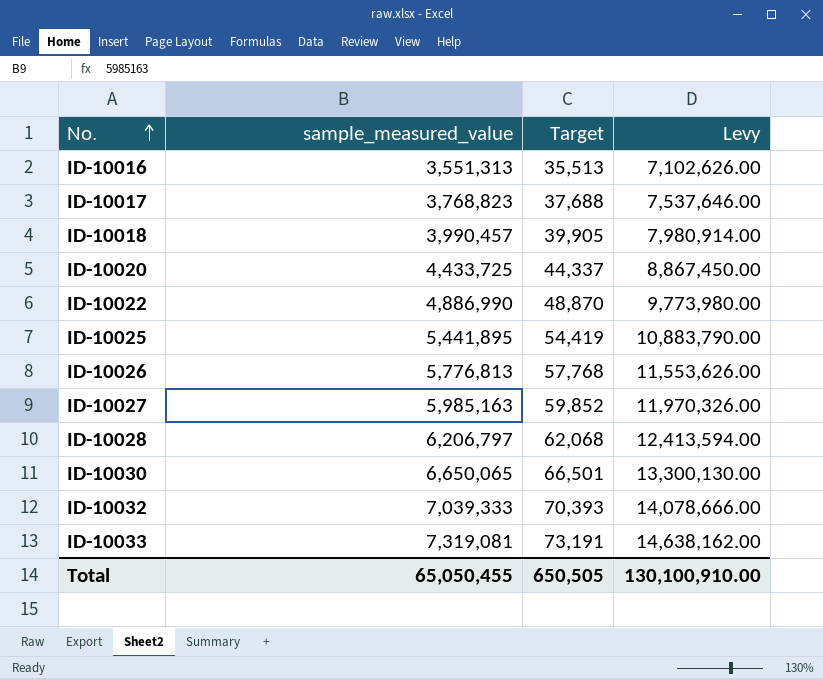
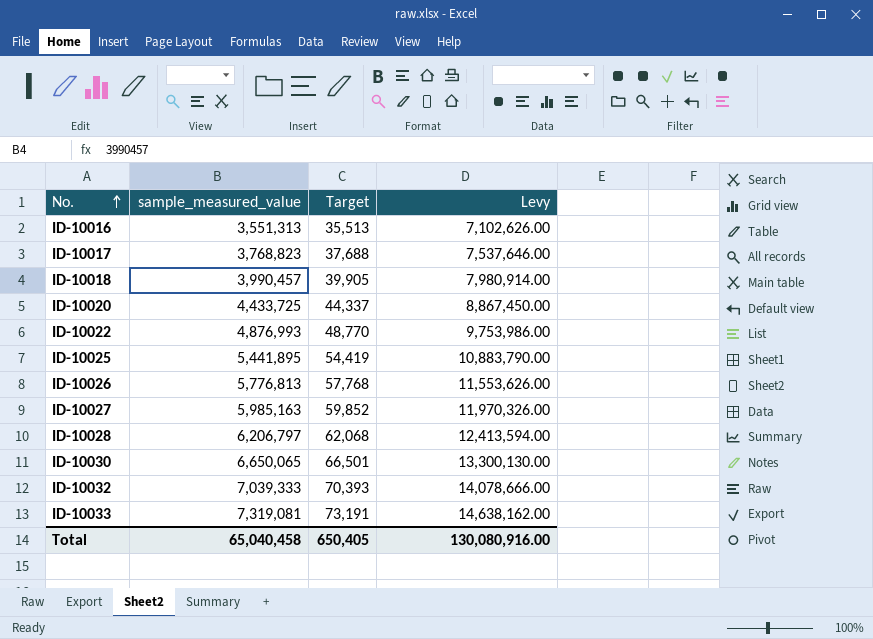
ID-10022 | sample_measured_value: 4,886,990 -> 4,876,993
ID-10022 | Target: 48,870 -> 48,770
ID-10022 | Levy: 9,773,980.00 -> 9,753,986.00
Total | sample_measured_value: 65,050,455 -> 65,040,458
Total | Target: 650,505 -> 650,405
Total | Levy: 130,100,910.00 -> 130,080,916.00

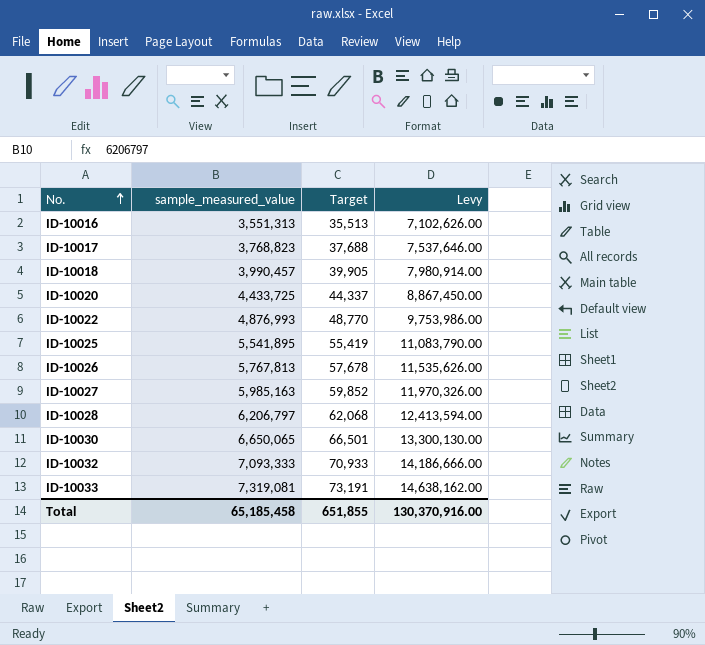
ID-10025 | sample_measured_value: 5,441,895 -> 5,541,895
ID-10025 | Target: 54,419 -> 55,419
ID-10025 | Levy: 10,883,790.00 -> 11,083,790.00
ID-10026 | sample_measured_value: 5,776,813 -> 5,767,813
ID-10026 | Target: 57,768 -> 57,678
ID-10026 | Levy: 11,553,626.00 -> 11,535,626.00
ID-10032 | sample_measured_value: 7,039,333 -> 7,093,333
ID-10032 | Target: 70,393 -> 70,933
ID-10032 | Levy: 14,078,666.00 -> 14,186,666.00
Total | sample_measured_value: 65,040,458 -> 65,185,458
Total | Target: 650,405 -> 651,855
Total | Levy: 130,080,916.00 -> 130,370,916.00

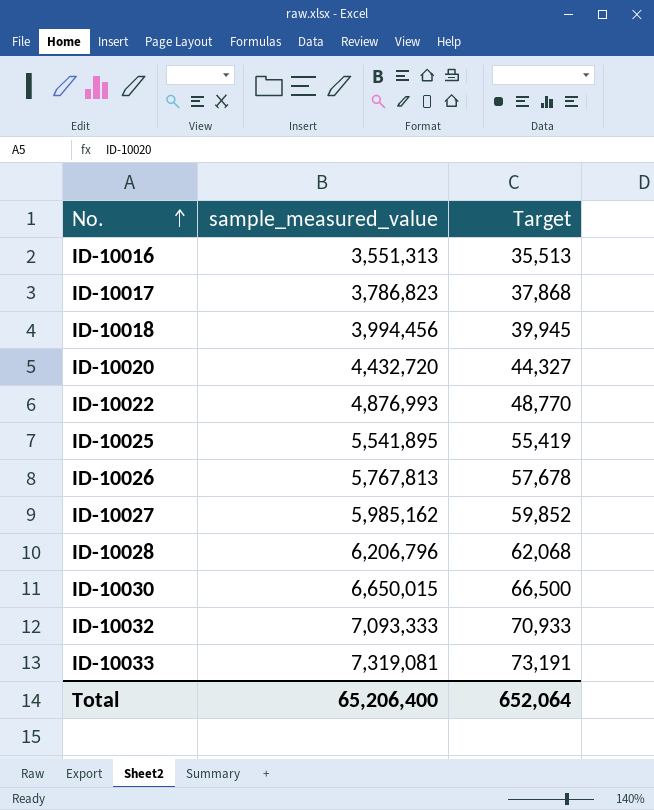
column Levy | formula: [sample_measured_value] * 2 -> none
ID-10017 | sample_measured_value: 3,768,823 -> 3,786,823
ID-10017 | Target: 37,688 -> 37,868
ID-10018 | sample_measured_value: 3,990,457 -> 3,994,456
ID-10018 | Target: 39,905 -> 39,945
ID-10020 | sample_measured_value: 4,433,725 -> 4,432,720
ID-10020 | Target: 44,337 -> 44,327
ID-10027 | sample_measured_value: 5,985,163 -> 5,985,162
ID-10028 | sample_measured_value: 6,206,797 -> 6,206,796
ID-10030 | sample_measured_value: 6,650,065 -> 6,650,015
ID-10030 | Target: 66,501 -> 66,500
Total | sample_measured_value: 65,185,458 -> 65,206,400
Total | Target: 651,855 -> 652,064

